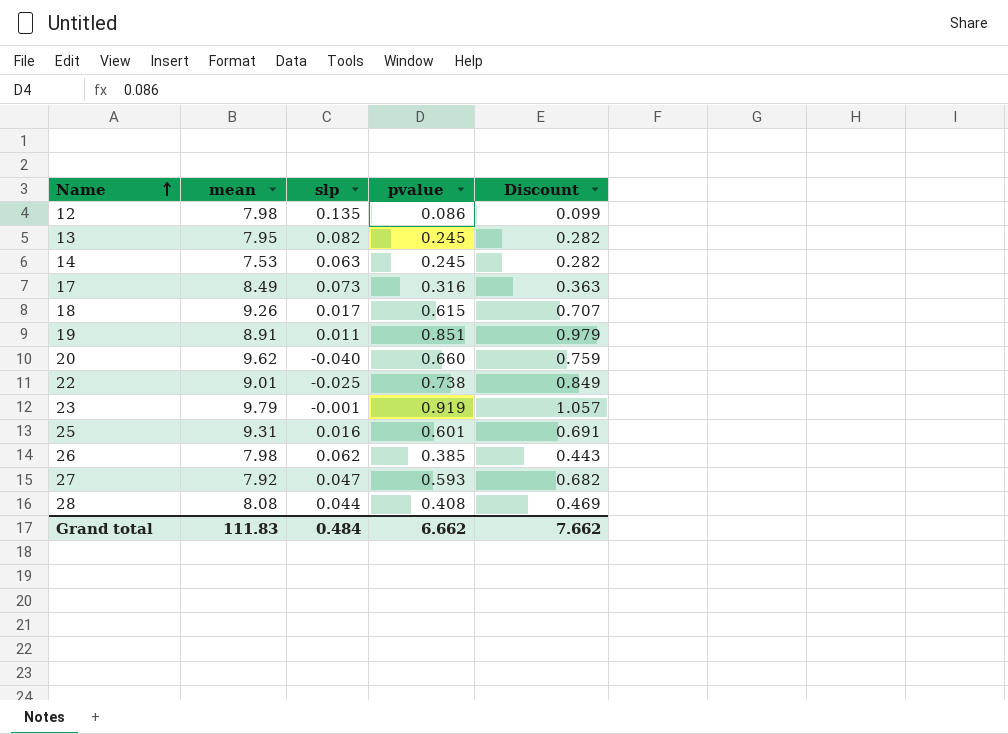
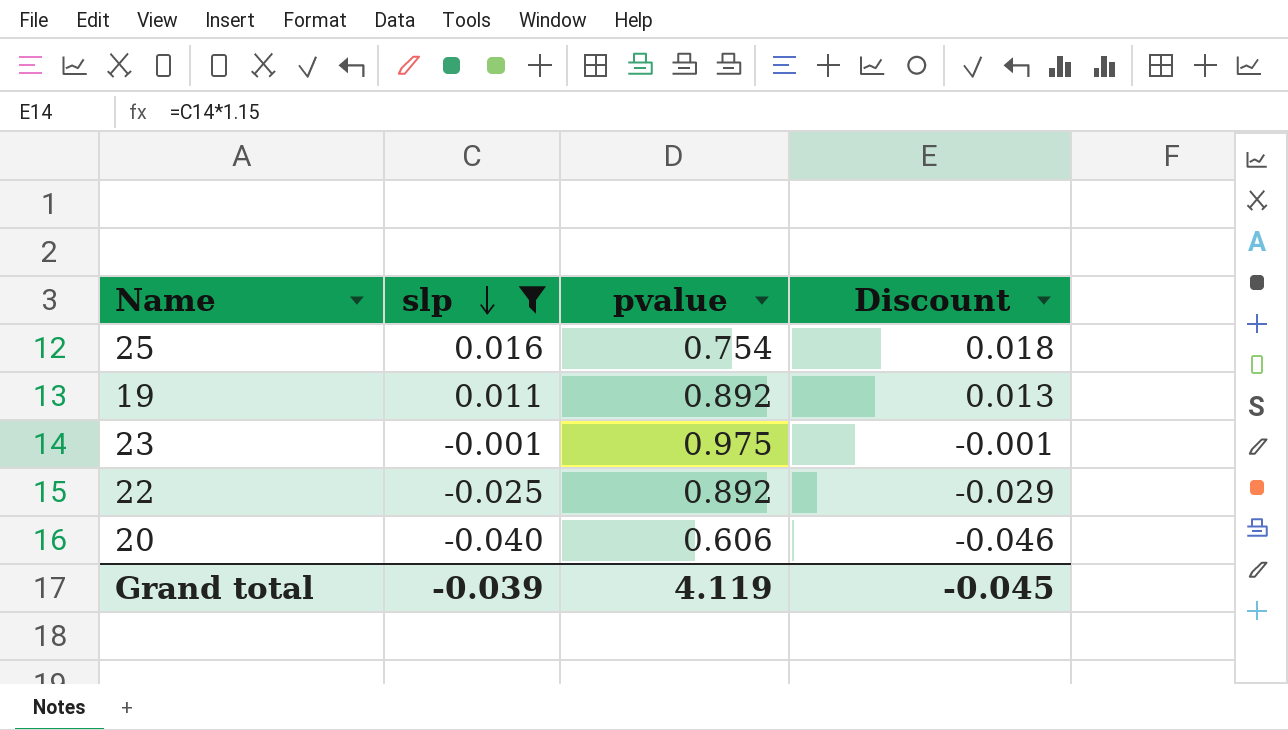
filter: none -> slp <= 0.016
row order: Name ascending -> slp descending
column mean | position: 2 -> none
column Discount | formula: [pvalue] * 1.15 -> [slp] * 1.15
25 | pvalue: 0.601 -> 0.754
19 | pvalue: 0.851 -> 0.892
23 | pvalue: 0.919 -> 0.975
22 | pvalue: 0.738 -> 0.892
20 | pvalue: 0.660 -> 0.606
Grand total | slp: 0.484 -> -0.039
Grand total | pvalue: 6.662 -> 4.119
Grand total | Discount: 7.662 -> -0.045

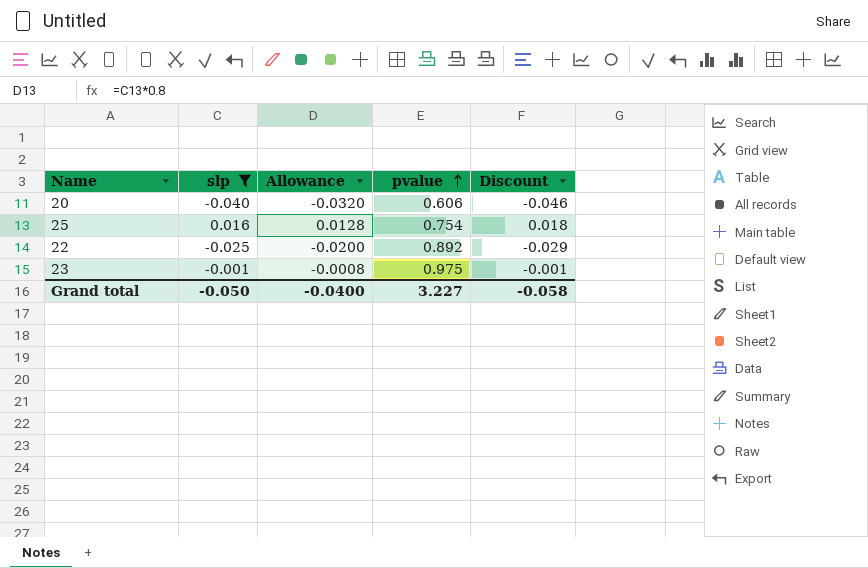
row order: slp descending -> pvalue ascending
column Allowance | formula: none -> [slp] * 0.8
row 19: 0.011 | 0.892 | 0.013 -> none
Grand total | slp: -0.039 -> -0.050
Grand total | pvalue: 4.119 -> 3.227
Grand total | Discount: -0.045 -> -0.058

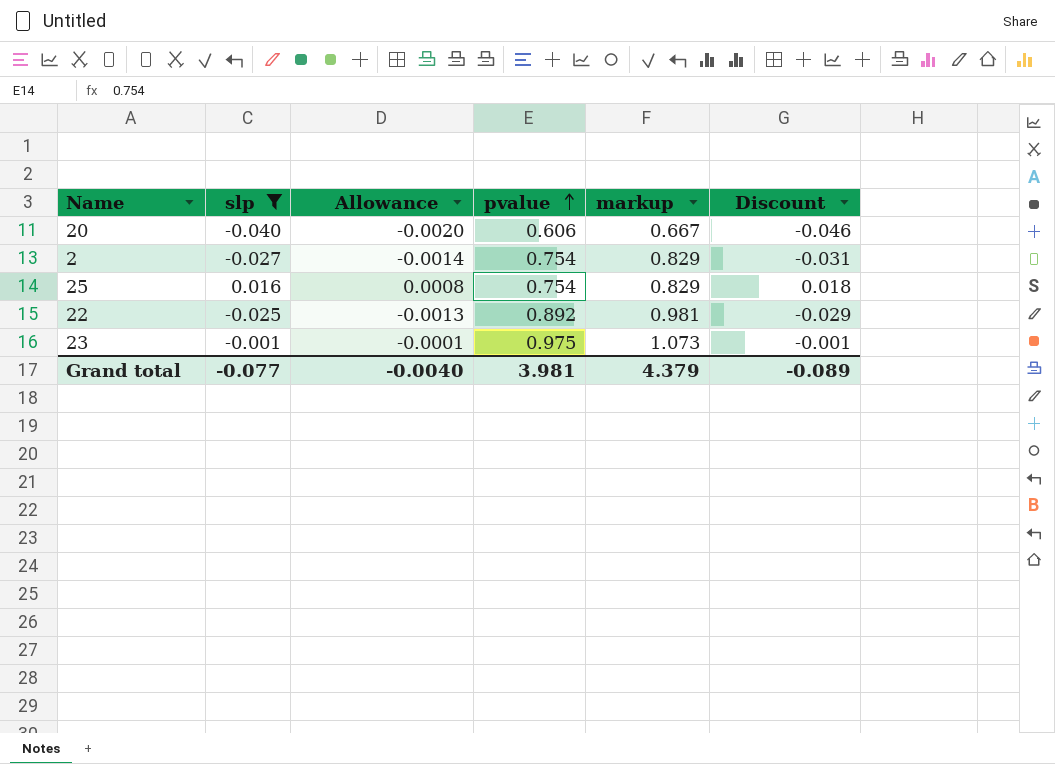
column Allowance | formula: [slp] * 0.8 -> [slp] * 0.05
column markup | formula: none -> [pvalue] * 1.1
row 2: none -> -0.027 | -0.0014 | 0.754 | 0.829 | -0.031
Grand total | slp: -0.050 -> -0.077
Grand total | Allowance: -0.0400 -> -0.0040
Grand total | pvalue: 3.227 -> 3.981
Grand total | Discount: -0.058 -> -0.089

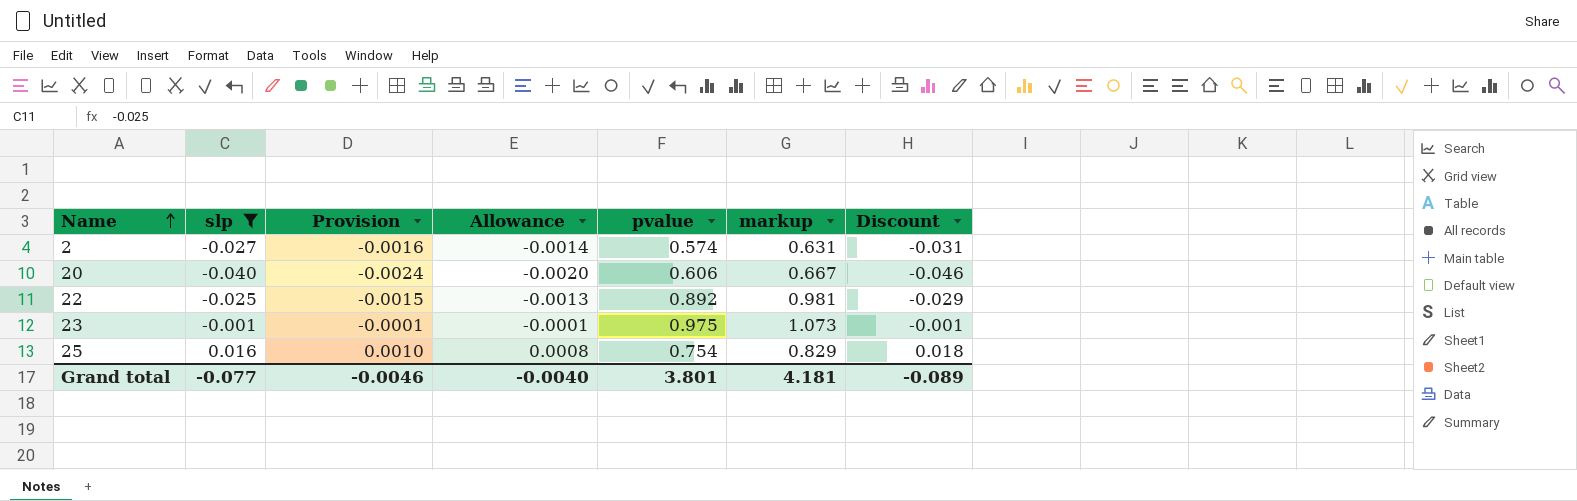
row order: pvalue ascending -> Name ascending
column Provision | formula: none -> [slp] * 0.06
2 | pvalue: 0.754 -> 0.574
2 | markup: 0.829 -> 0.631
Grand total | pvalue: 3.981 -> 3.801
Grand total | markup: 4.379 -> 4.181

